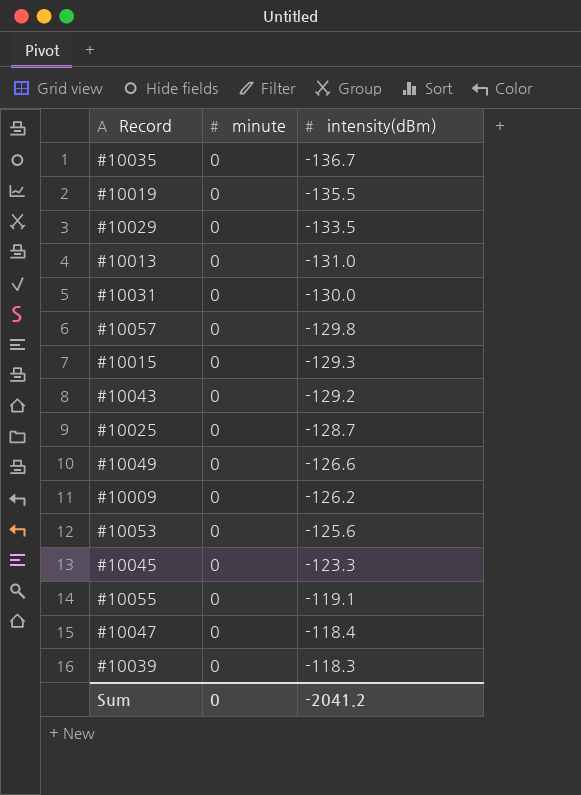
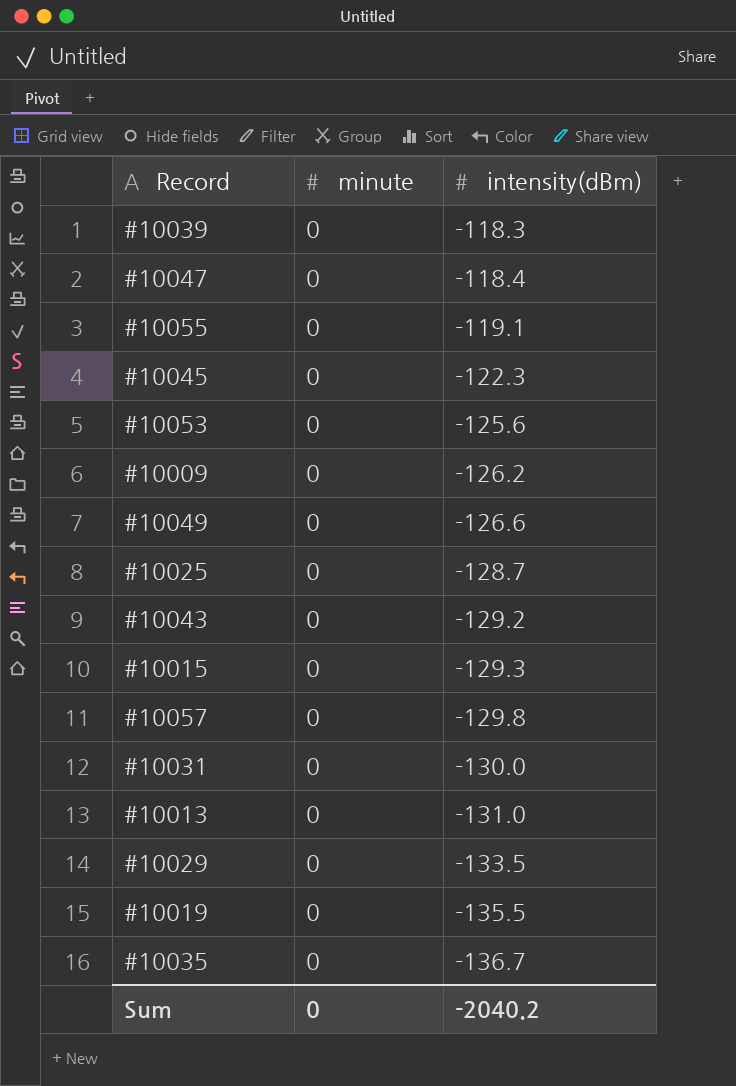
row order: intensity(dBm) ascending -> intensity(dBm) descending
#10045 | intensity(dBm): -123.3 -> -122.3
Sum | intensity(dBm): -2041.2 -> -2040.2

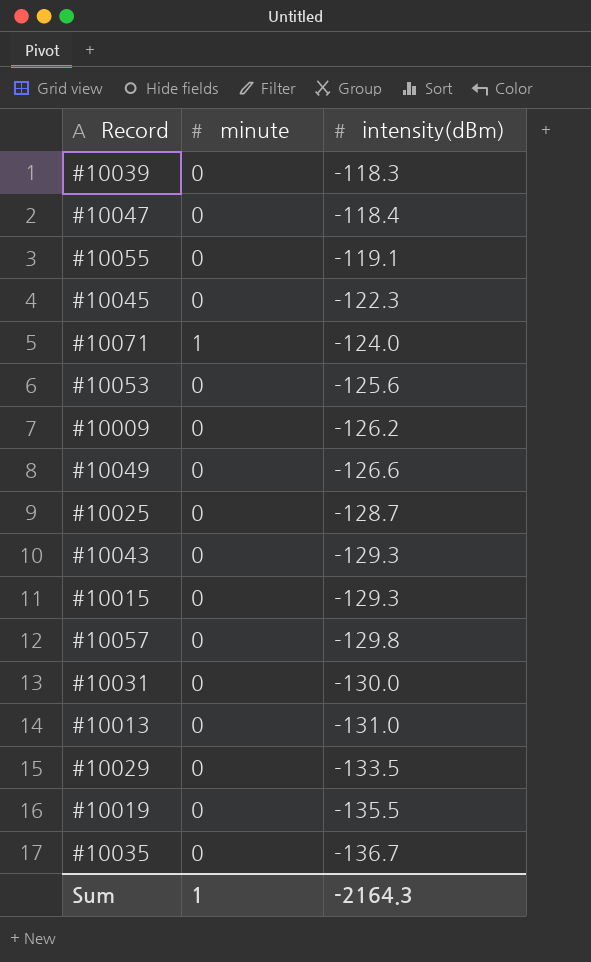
row #10071: none -> 1 | -124.0
#10043 | intensity(dBm): -129.2 -> -129.3
Sum | minute: 0 -> 1
Sum | intensity(dBm): -2040.2 -> -2164.3

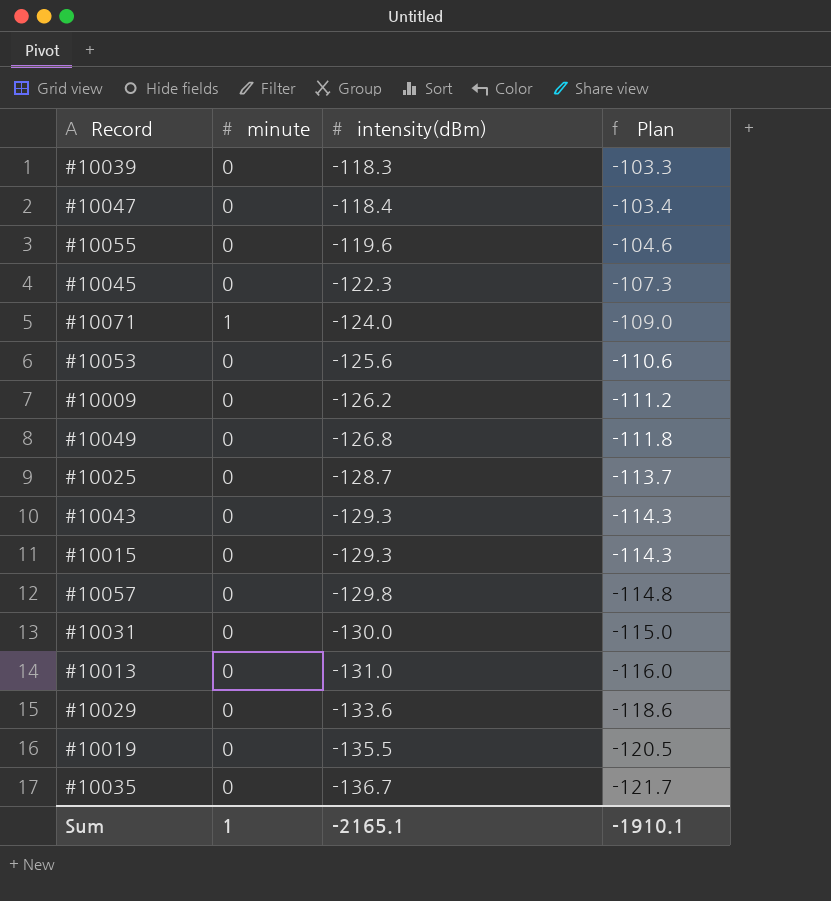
column Plan | formula: none -> [intensity(dBm)] + 15
#10055 | intensity(dBm): -119.1 -> -119.6
#10049 | intensity(dBm): -126.6 -> -126.8
#10029 | intensity(dBm): -133.5 -> -133.6
Sum | intensity(dBm): -2164.3 -> -2165.1

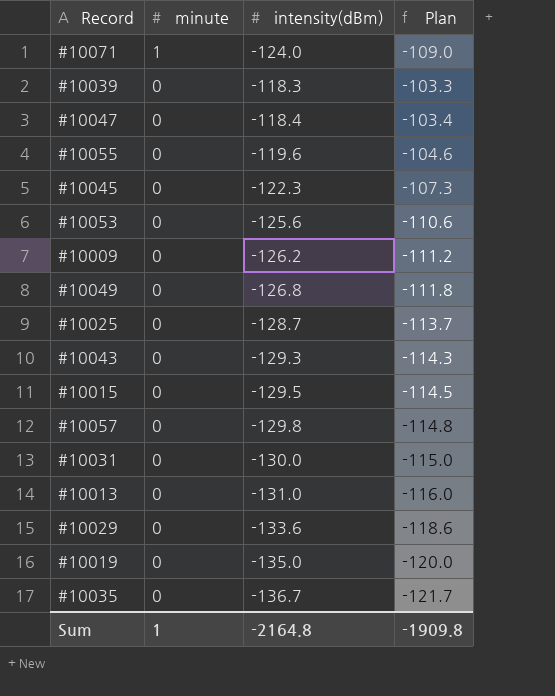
row order: intensity(dBm) descending -> minute descending
#10015 | intensity(dBm): -129.3 -> -129.5
#10015 | Plan: -114.3 -> -114.5
#10019 | intensity(dBm): -135.5 -> -135.0
#10019 | Plan: -120.5 -> -120.0
Sum | intensity(dBm): -2165.1 -> -2164.8
Sum | Plan: -1910.1 -> -1909.8

